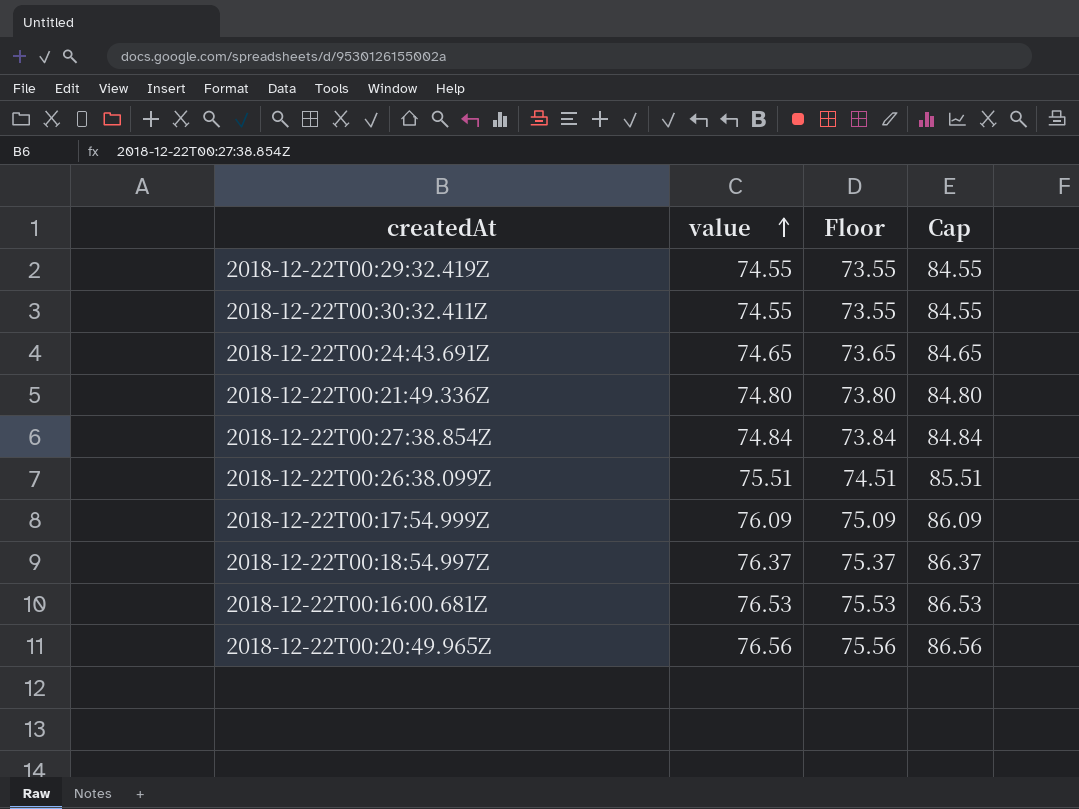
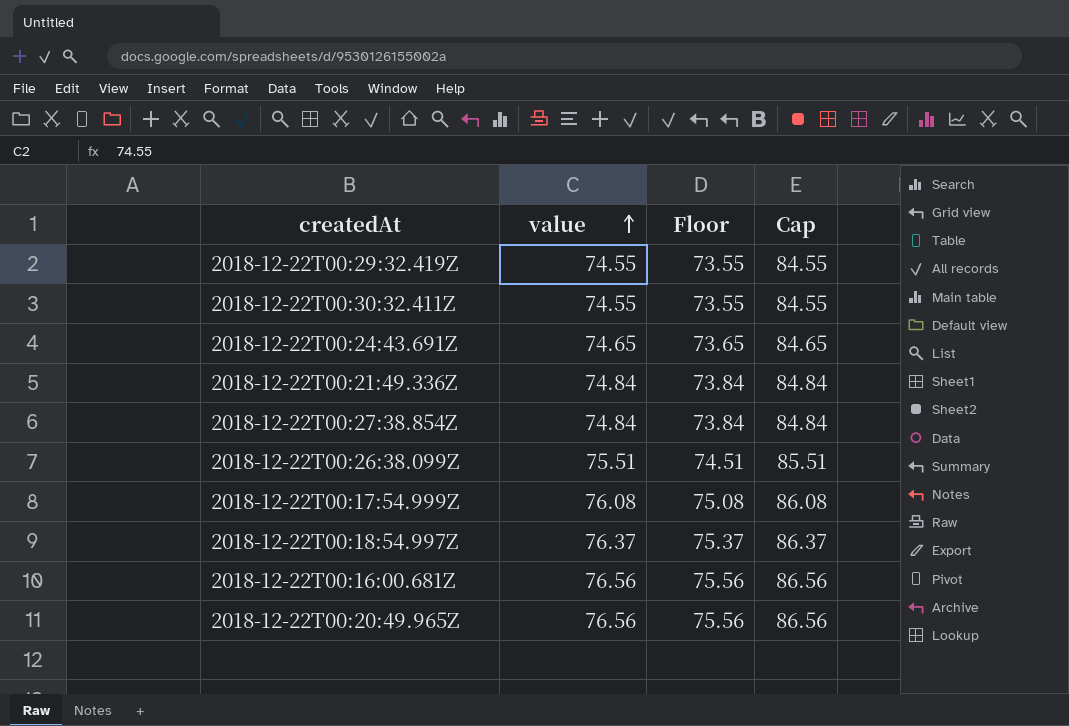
2018-12-22T00:21:49.336Z | value: 74.80 -> 74.84
2018-12-22T00:21:49.336Z | Floor: 73.80 -> 73.84
2018-12-22T00:21:49.336Z | Cap: 84.80 -> 84.84
2018-12-22T00:17:54.999Z | value: 76.09 -> 76.08
2018-12-22T00:17:54.999Z | Floor: 75.09 -> 75.08
2018-12-22T00:17:54.999Z | Cap: 86.09 -> 86.08
2018-12-22T00:16:00.681Z | value: 76.53 -> 76.56
2018-12-22T00:16:00.681Z | Floor: 75.53 -> 75.56
2018-12-22T00:16:00.681Z | Cap: 86.53 -> 86.56

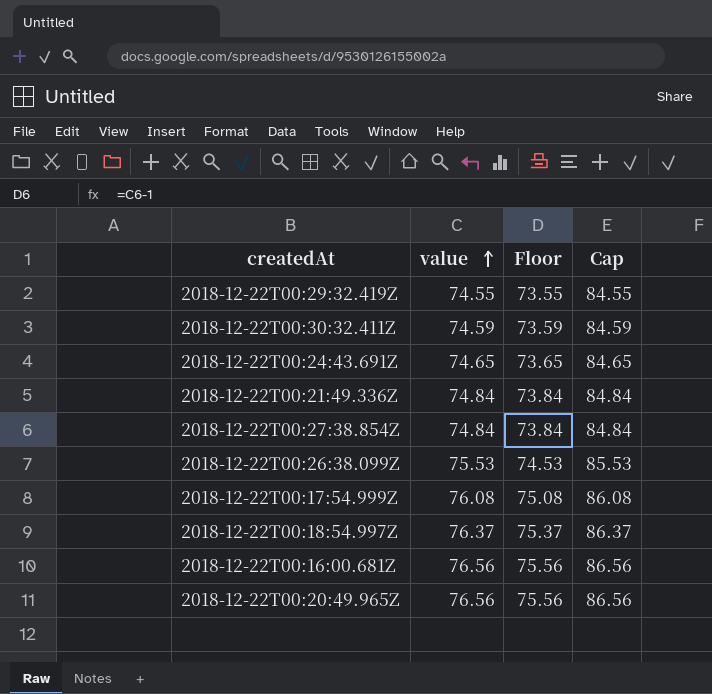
2018-12-22T00:30:32.411Z | value: 74.55 -> 74.59
2018-12-22T00:30:32.411Z | Floor: 73.55 -> 73.59
2018-12-22T00:30:32.411Z | Cap: 84.55 -> 84.59
2018-12-22T00:26:38.099Z | value: 75.51 -> 75.53
2018-12-22T00:26:38.099Z | Floor: 74.51 -> 74.53
2018-12-22T00:26:38.099Z | Cap: 85.51 -> 85.53

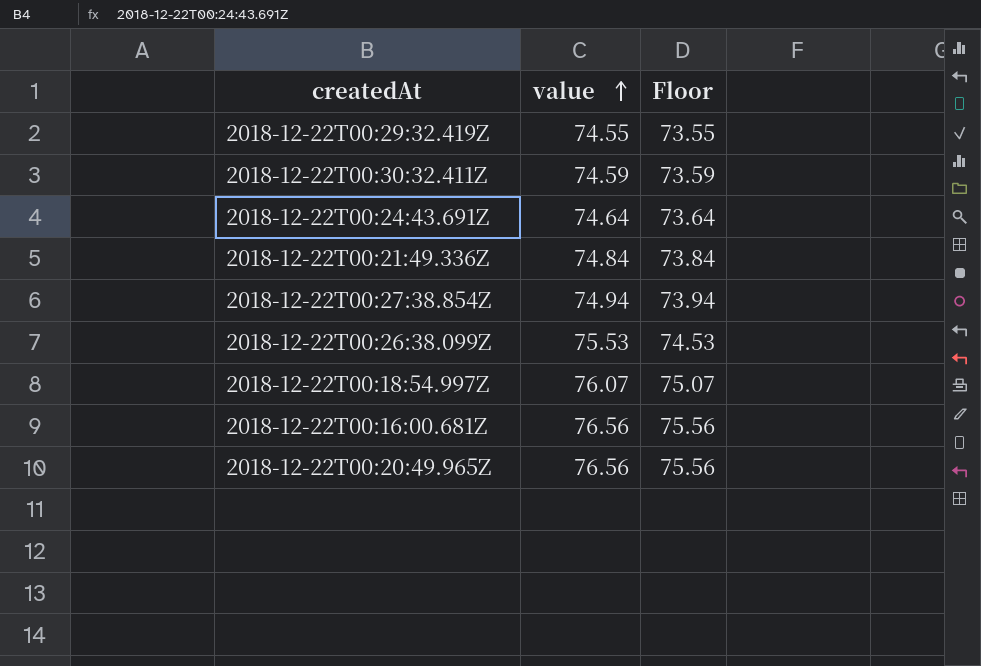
column Cap | formula: [value] + 10 -> none
row 2018-12-22T00:17:54.999Z: 76.08 | 75.08 | 86.08 -> none
2018-12-22T00:24:43.691Z | value: 74.65 -> 74.64
2018-12-22T00:24:43.691Z | Floor: 73.65 -> 73.64
2018-12-22T00:27:38.854Z | value: 74.84 -> 74.94
2018-12-22T00:27:38.854Z | Floor: 73.84 -> 73.94
2018-12-22T00:18:54.997Z | value: 76.37 -> 76.07
2018-12-22T00:18:54.997Z | Floor: 75.37 -> 75.07

